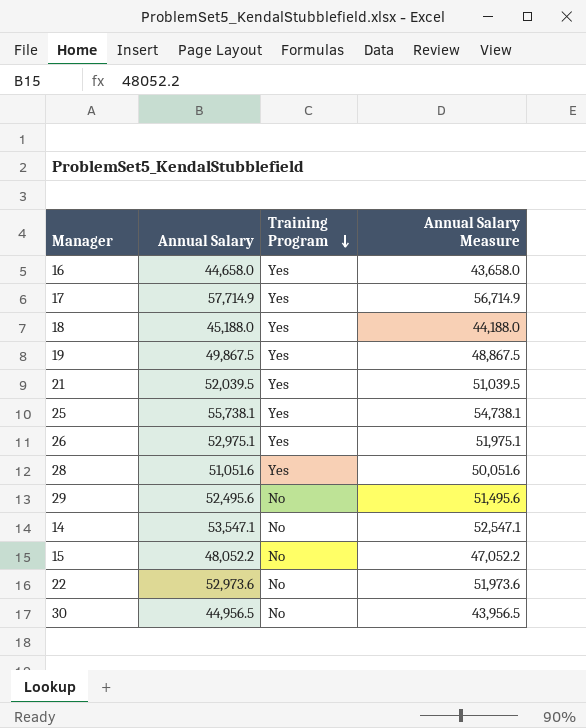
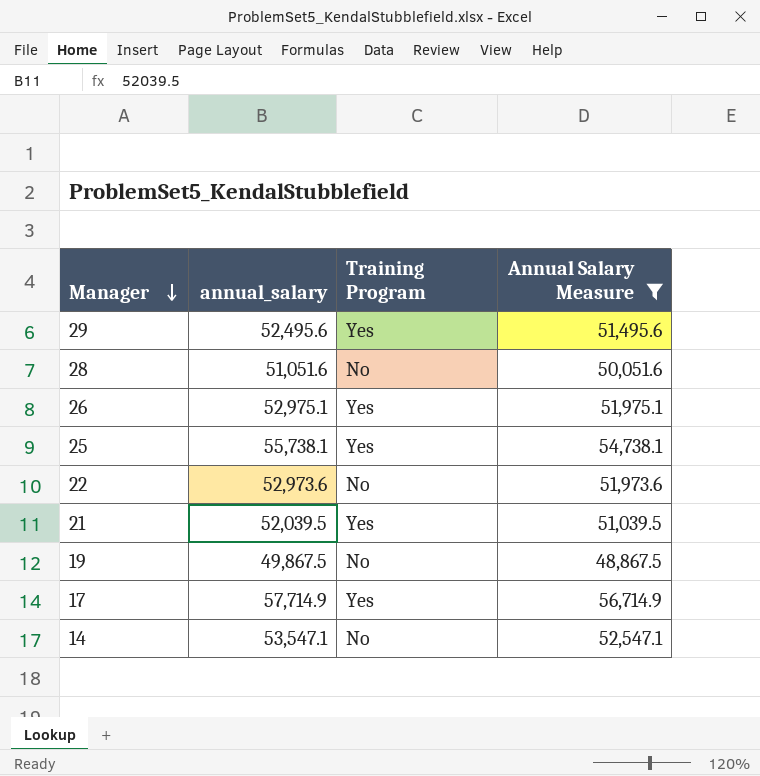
filter: none -> Annual Salary Measure >= 48,867.5
row order: Training Program descending -> Manager descending
column name: Annual Salary -> annual_salary
29 | Training Program: No -> Yes
28 | Training Program: Yes -> No
19 | Training Program: Yes -> No

